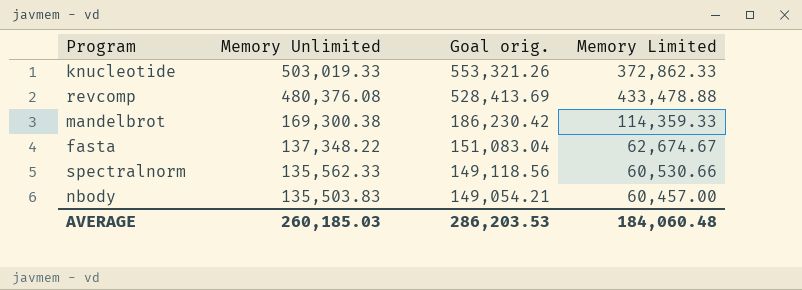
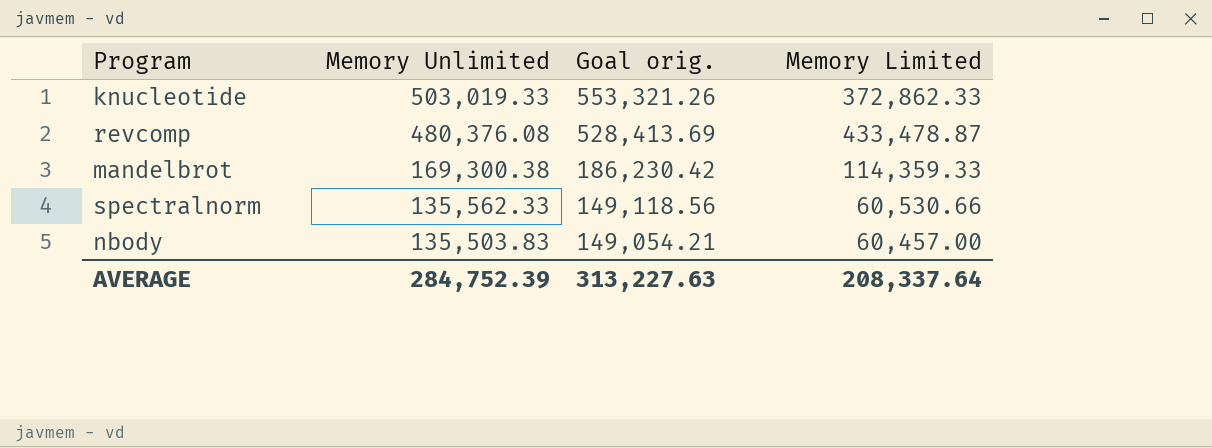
row fasta: 137,348.22 | 151,083.04 | 62,674.67 -> none
revcomp | Memory Limited: 433,478.88 -> 433,478.87
AVERAGE | Memory Unlimited: 260,185.03 -> 284,752.39
AVERAGE | Goal orig.: 286,203.53 -> 313,227.63
AVERAGE | Memory Limited: 184,060.48 -> 208,337.64

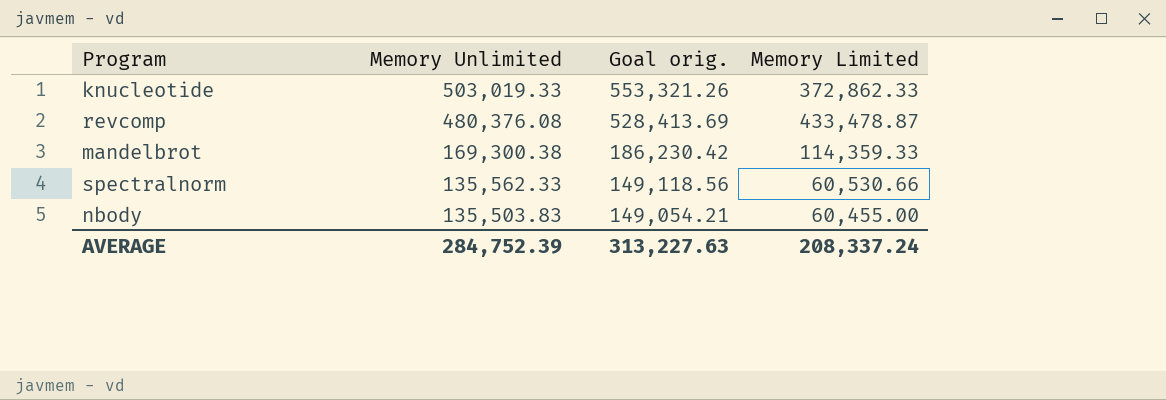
nbody | Memory Limited: 60,457.00 -> 60,455.00
AVERAGE | Memory Limited: 208,337.64 -> 208,337.24

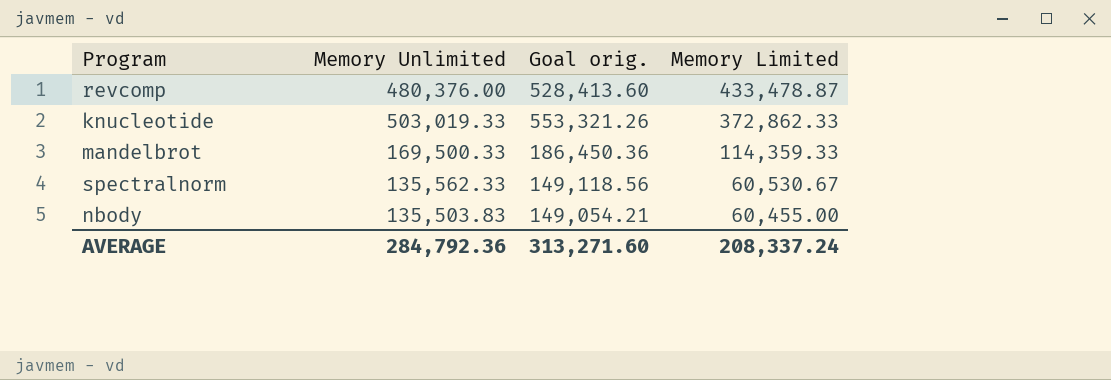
row order: Memory Unlimited descending -> Memory Limited descending
revcomp | Memory Unlimited: 480,376.08 -> 480,376.00
revcomp | Goal orig.: 528,413.69 -> 528,413.60
mandelbrot | Memory Unlimited: 169,300.38 -> 169,500.33
mandelbrot | Goal orig.: 186,230.42 -> 186,450.36
spectralnorm | Memory Limited: 60,530.66 -> 60,530.67
AVERAGE | Memory Unlimited: 284,752.39 -> 284,792.36
AVERAGE | Goal orig.: 313,227.63 -> 313,271.60

